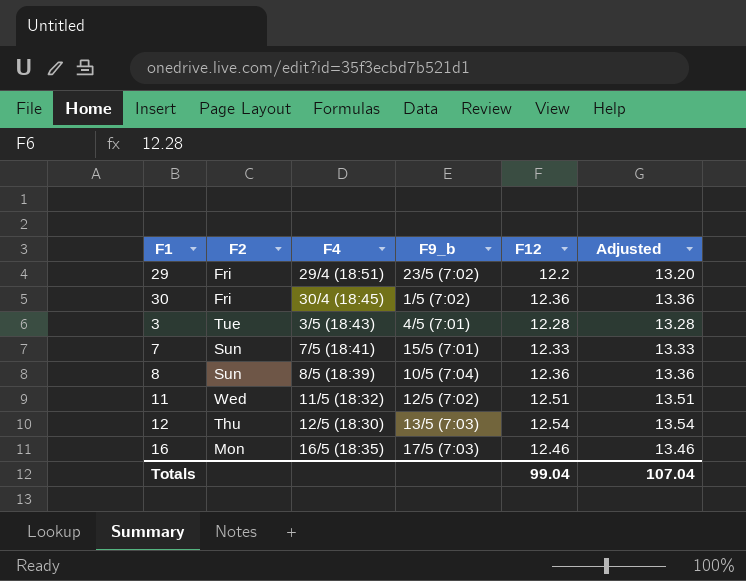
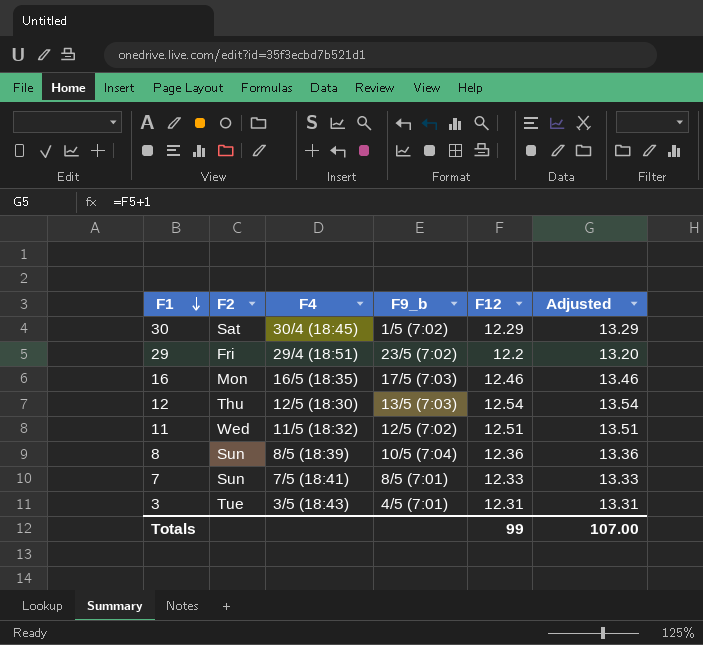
row order: none -> F1 descending
30 | F2: Fri -> Sat
30 | F12: 12.36 -> 12.29
30 | Adjusted: 13.36 -> 13.29
7 | F9_b: 15/5 (7:01) -> 8/5 (7:01)
3 | F12: 12.28 -> 12.31
3 | Adjusted: 13.28 -> 13.31
Totals | F12: 99.04 -> 99
Totals | Adjusted: 107.04 -> 107.00

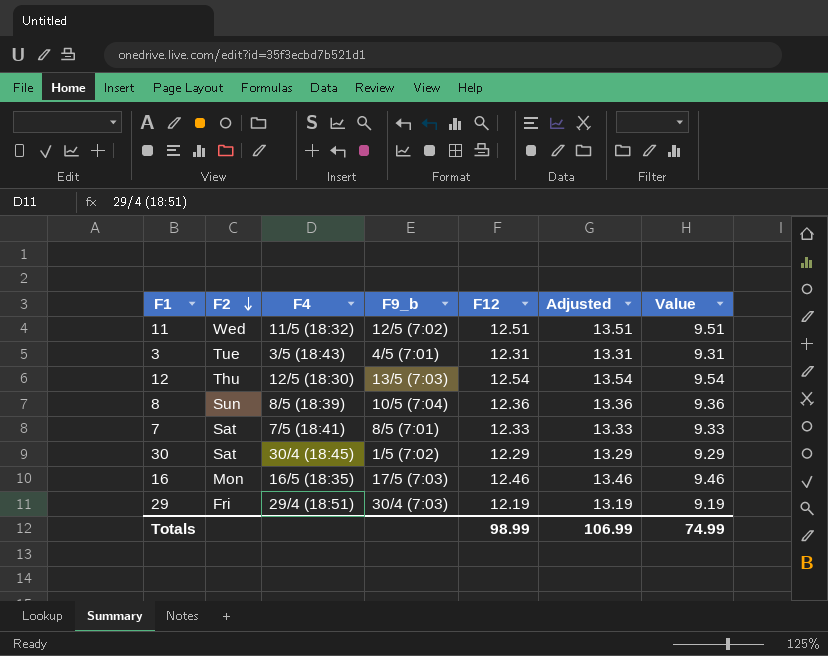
row order: F1 descending -> F2 descending
column Value | formula: none -> [F12] - 3
7 | F2: Sun -> Sat
29 | F9_b: 23/5 (7:02) -> 30/4 (7:03)
29 | F12: 12.2 -> 12.19
29 | Adjusted: 13.20 -> 13.19
Totals | F12: 99 -> 98.99
Totals | Adjusted: 107.00 -> 106.99

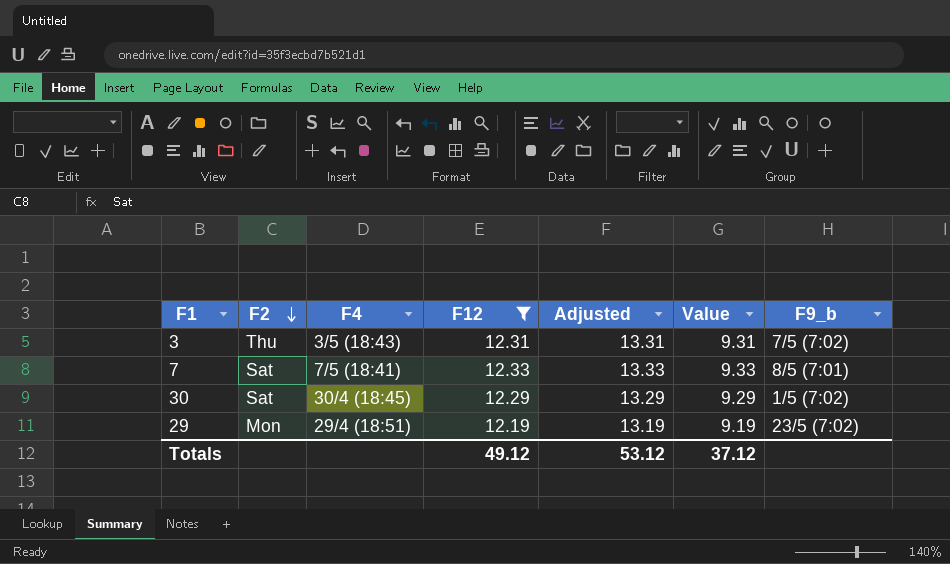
filter: none -> F12 <= 12.33
column F9_b | position: 4 -> 7
3 | F2: Tue -> Thu
3 | F9_b: 4/5 (7:01) -> 7/5 (7:02)
29 | F2: Fri -> Mon
29 | F9_b: 30/4 (7:03) -> 23/5 (7:02)
Totals | F12: 98.99 -> 49.12
Totals | Adjusted: 106.99 -> 53.12
Totals | Value: 74.99 -> 37.12

